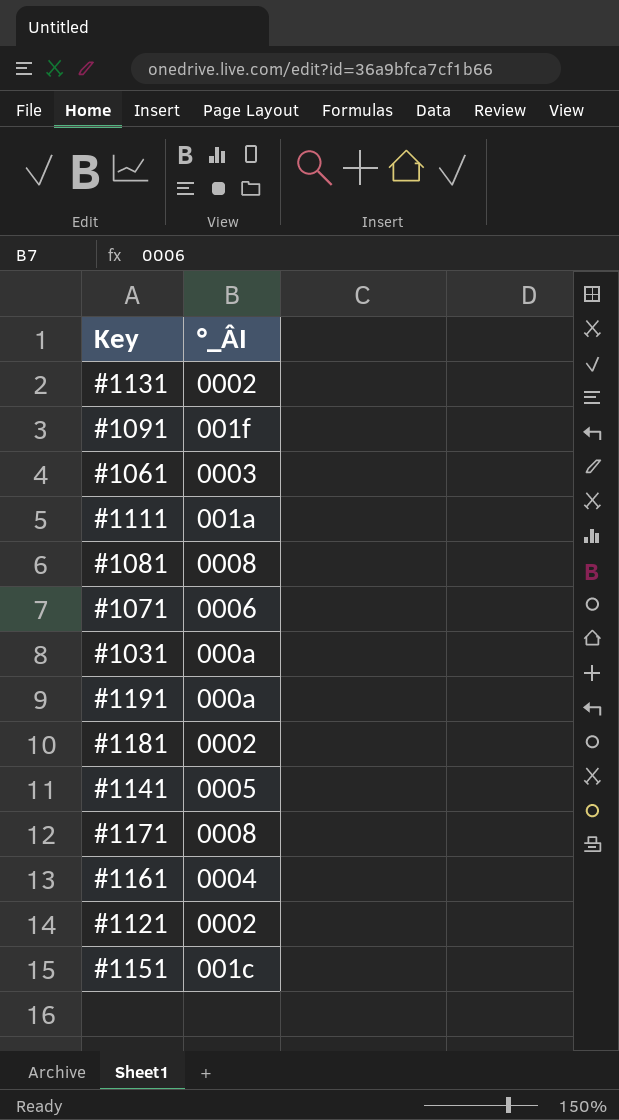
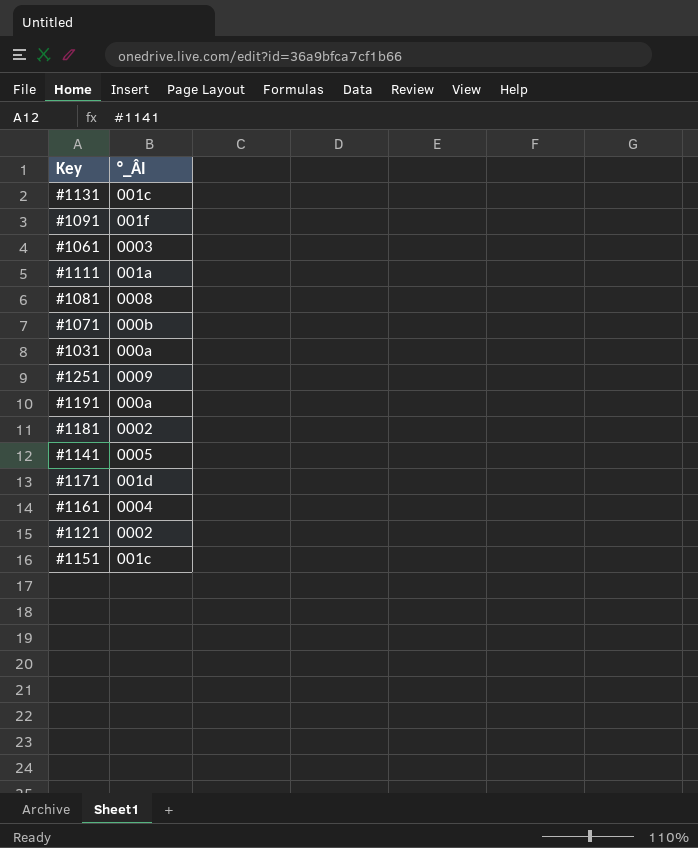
#1131 | °_ÂI: 0002 -> 001c
#1071 | °_ÂI: 0006 -> 000b
row #1251: none -> 0009
#1171 | °_ÂI: 0008 -> 001d

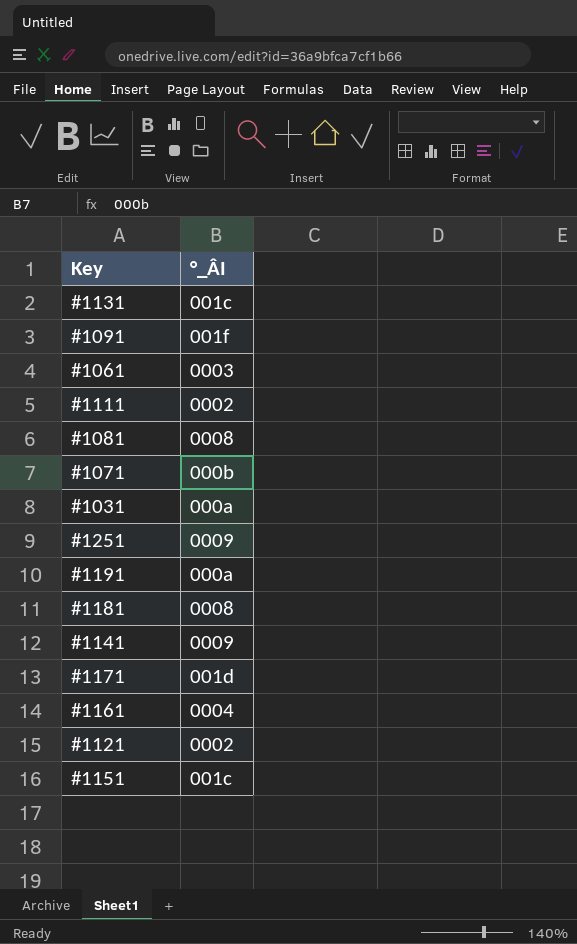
#1111 | °_ÂI: 001a -> 0002
#1181 | °_ÂI: 0002 -> 0008
#1141 | °_ÂI: 0005 -> 0009

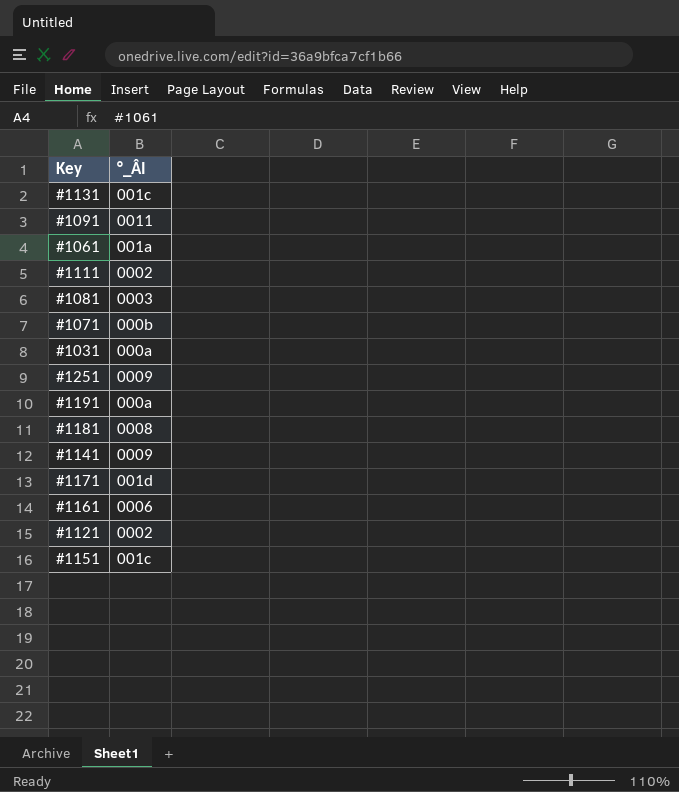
#1091 | °_ÂI: 001f -> 0011
#1061 | °_ÂI: 0003 -> 001a
#1081 | °_ÂI: 0008 -> 0003
#1161 | °_ÂI: 0004 -> 0006

